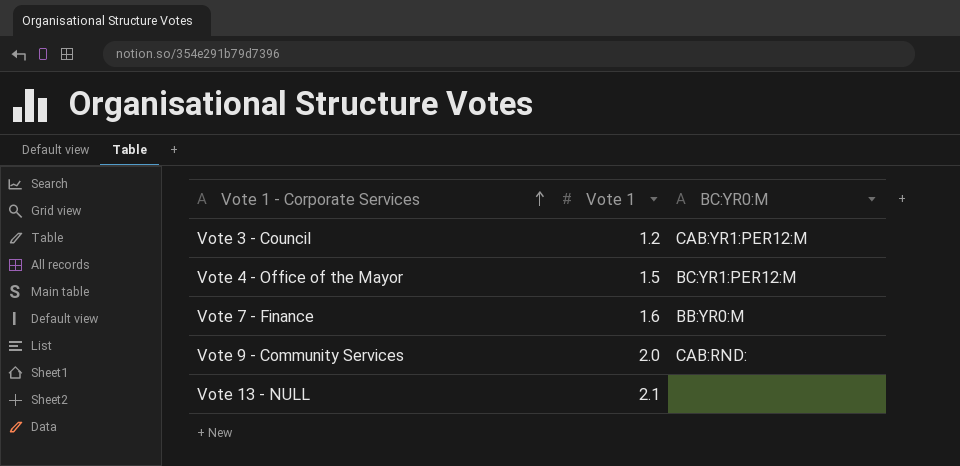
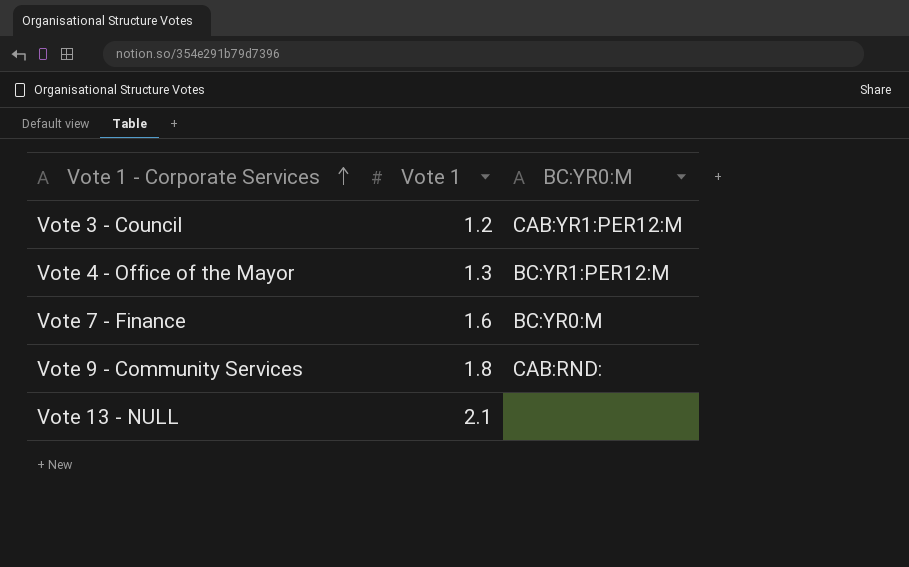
Vote 4 - Office of the Mayor | Vote 1: 1.5 -> 1.3
Vote 7 - Finance | BC:YR0:M: BB:YR0:M -> BC:YR0:M
Vote 9 - Community Services | Vote 1: 2.0 -> 1.8

